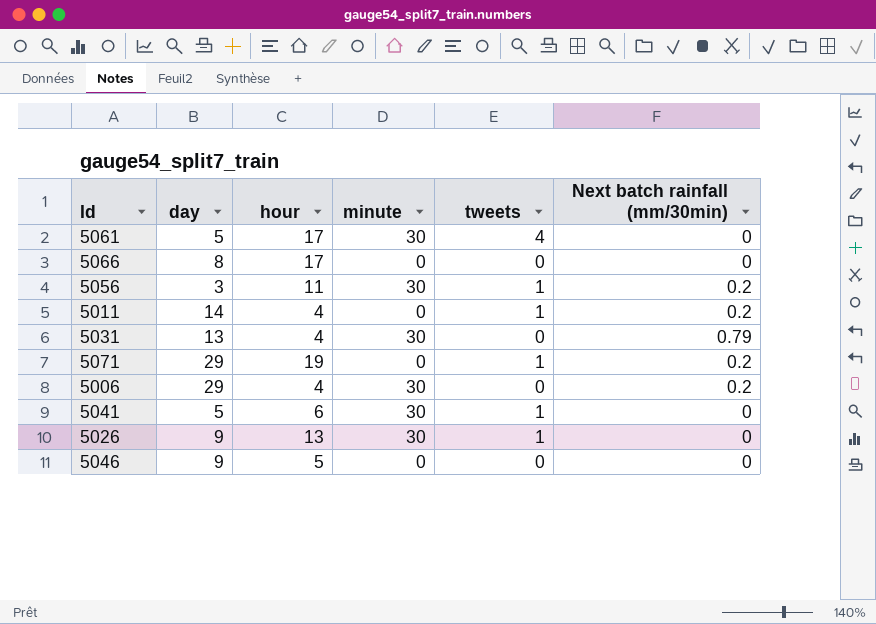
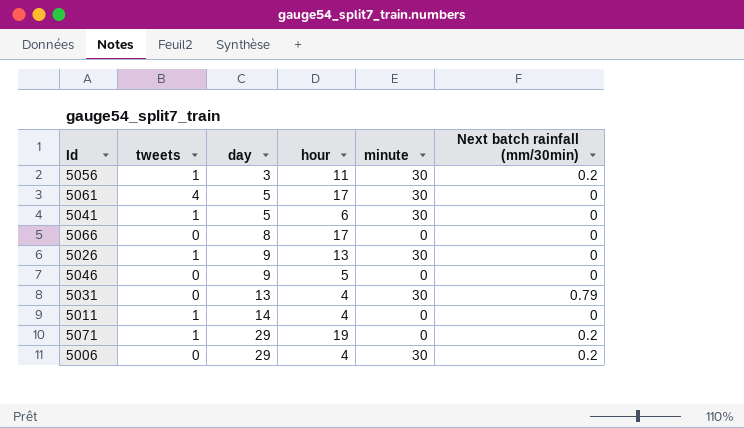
row order: none -> day ascending
column tweets | position: 5 -> 2
5011 | Next batch rainfall (mm/30min): 0.2 -> 0

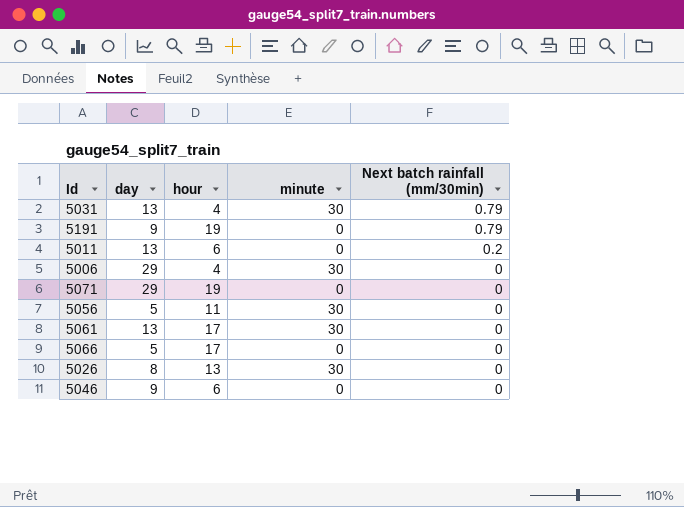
row order: day ascending -> Next batch rainfall (mm/30min) descending
column tweets | position: 2 -> none
row 5041: 1 | 5 | 6 | 30 | 0 -> none
row 5191: none -> 9 | 19 | 0 | 0.79
5011 | day: 14 -> 13
5011 | hour: 4 -> 6
5011 | Next batch rainfall (mm/30min): 0 -> 0.2
5006 | Next batch rainfall (mm/30min): 0.2 -> 0
5071 | Next batch rainfall (mm/30min): 0.2 -> 0
5056 | day: 3 -> 5
5056 | Next batch rainfall (mm/30min): 0.2 -> 0
5061 | day: 5 -> 13
5066 | day: 8 -> 5
5026 | day: 9 -> 8
5046 | hour: 5 -> 6

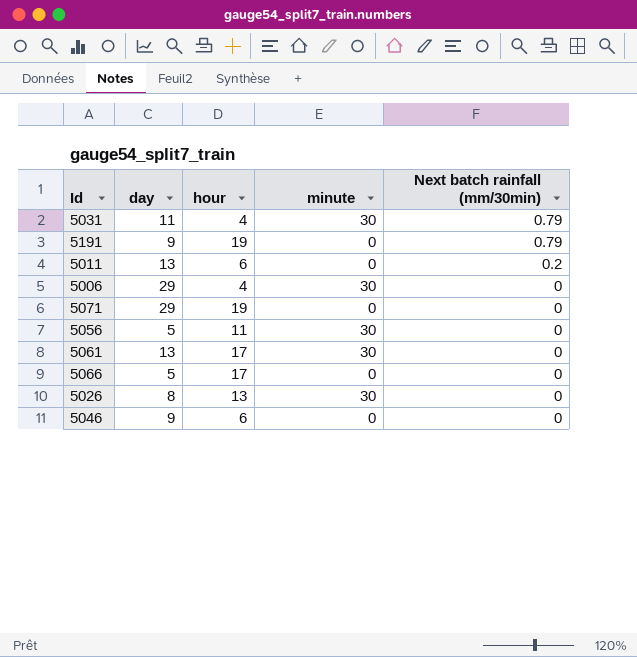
5031 | day: 13 -> 11

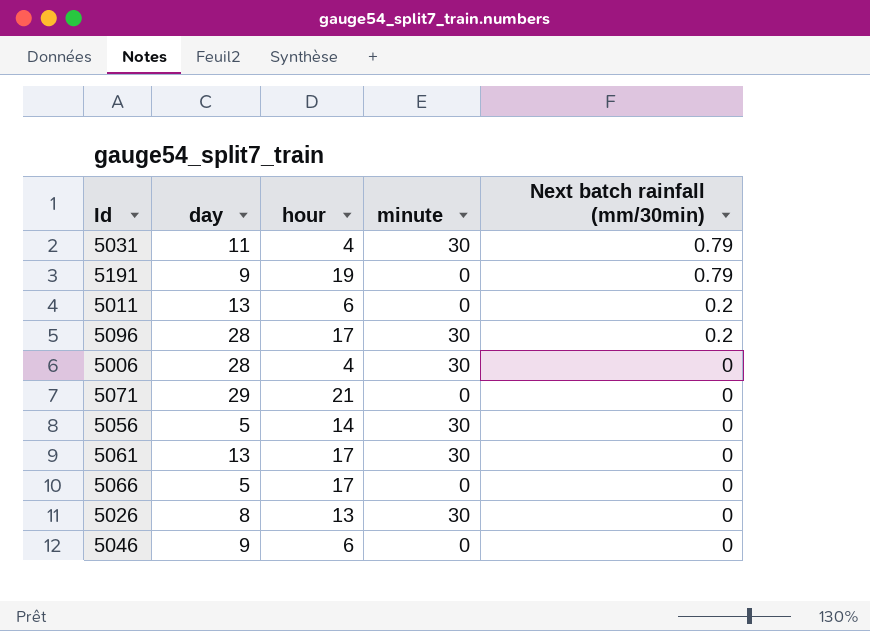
row 5096: none -> 28 | 17 | 30 | 0.2
5006 | day: 29 -> 28
5071 | hour: 19 -> 21
5056 | hour: 11 -> 14

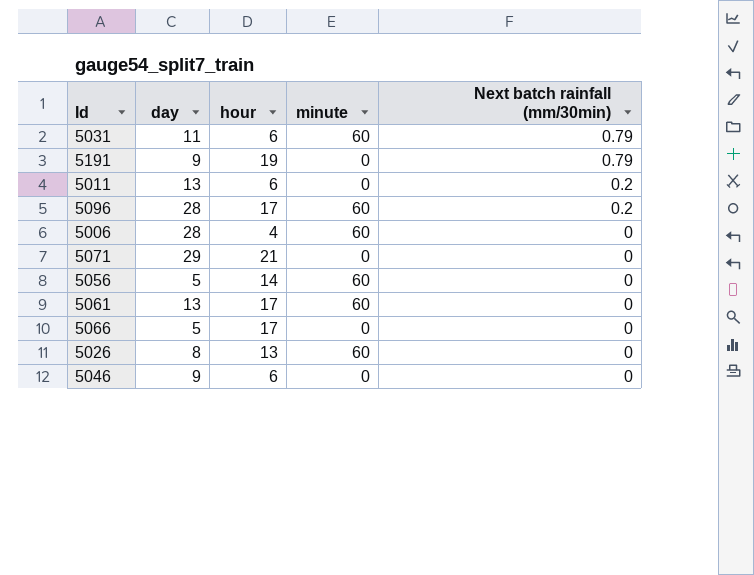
5031 | hour: 4 -> 6
5031 | minute: 30 -> 60
5096 | minute: 30 -> 60
5006 | minute: 30 -> 60
5056 | minute: 30 -> 60
5061 | minute: 30 -> 60
5026 | minute: 30 -> 60

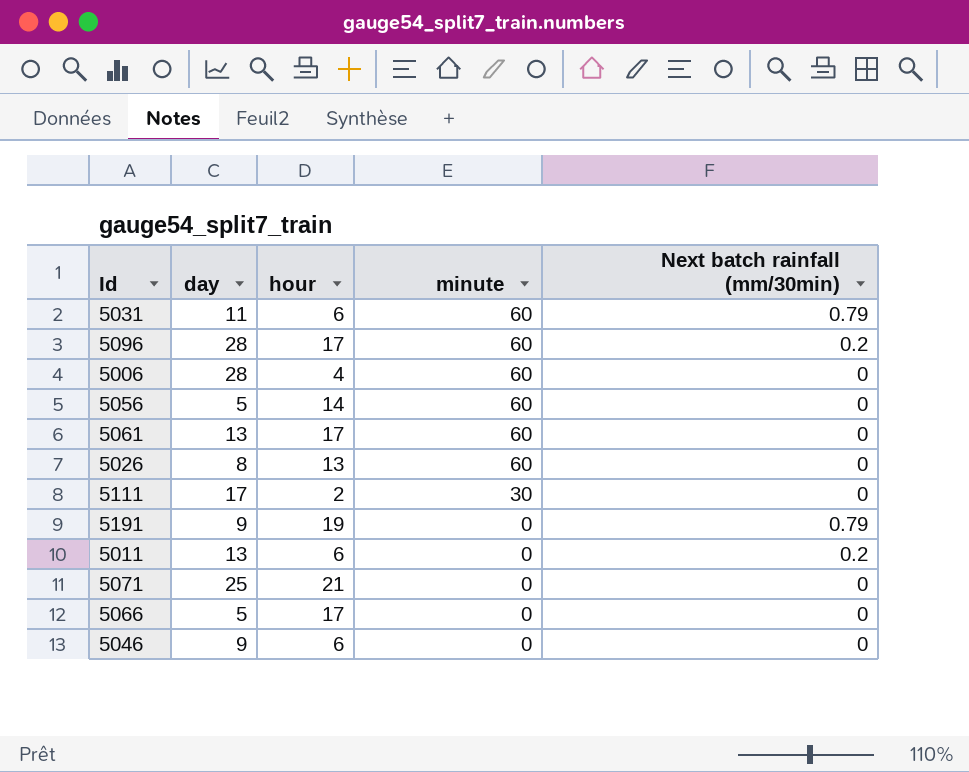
row order: Next batch rainfall (mm/30min) descending -> minute descending
row 5111: none -> 17 | 2 | 30 | 0
5071 | day: 29 -> 25

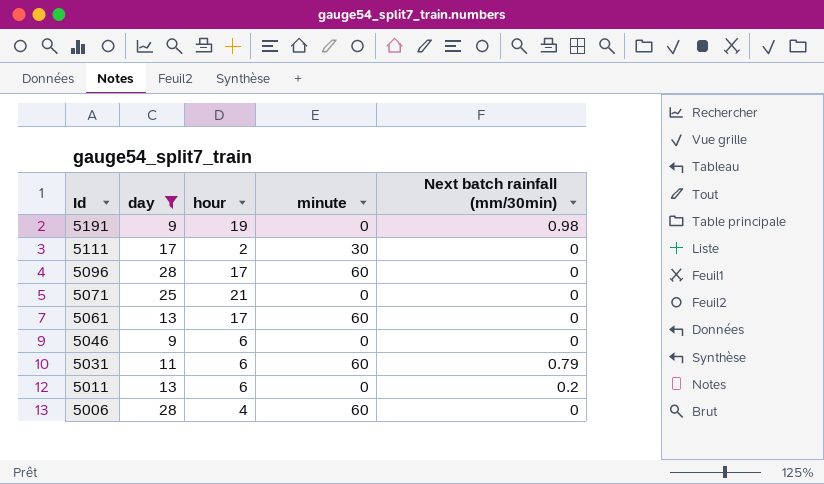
filter: none -> day >= 9
row order: minute descending -> Id descending
5191 | Next batch rainfall (mm/30min): 0.79 -> 0.98
5096 | Next batch rainfall (mm/30min): 0.2 -> 0

